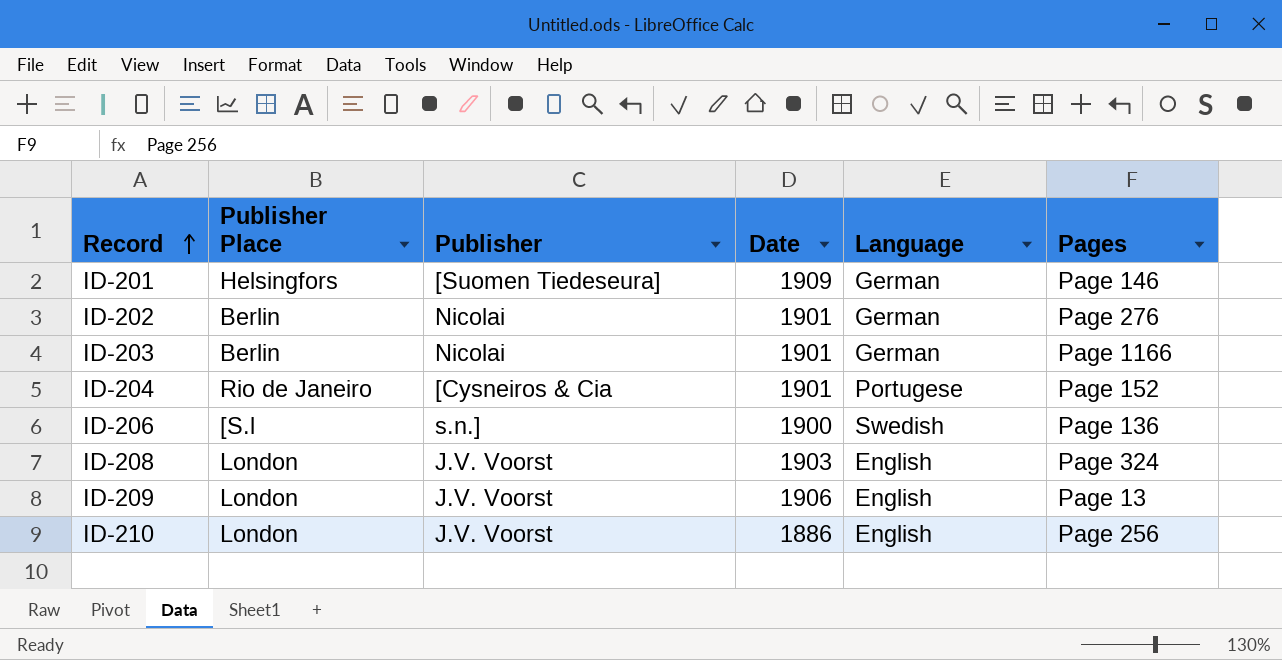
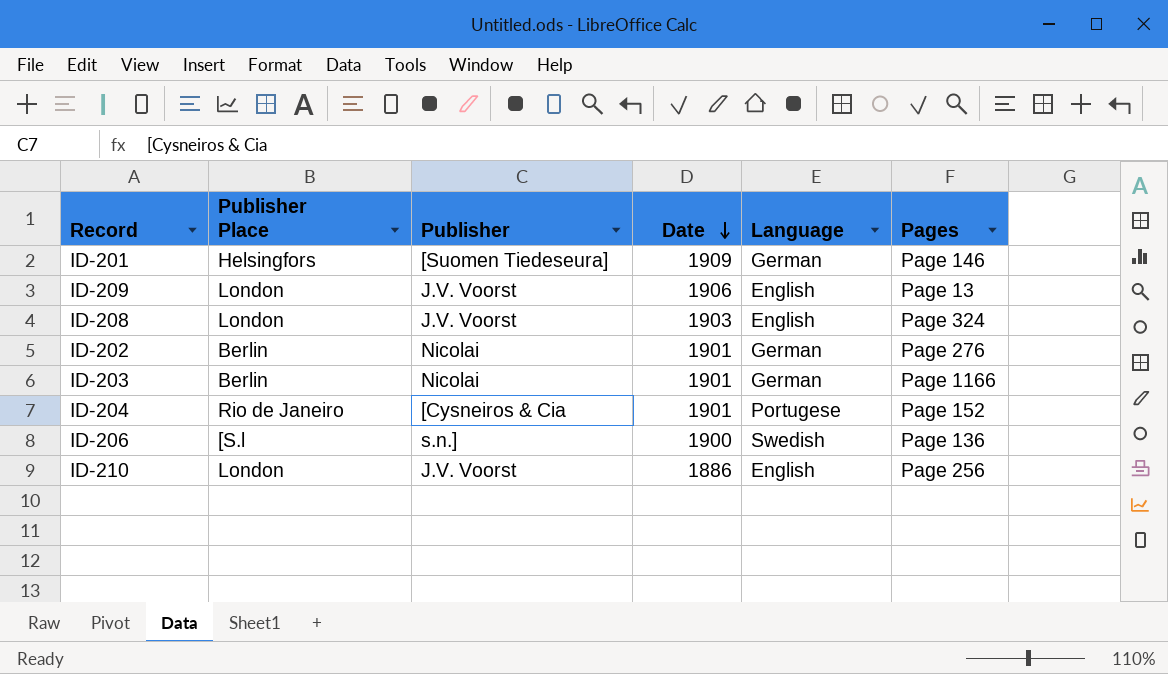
row order: Record ascending -> Date descending

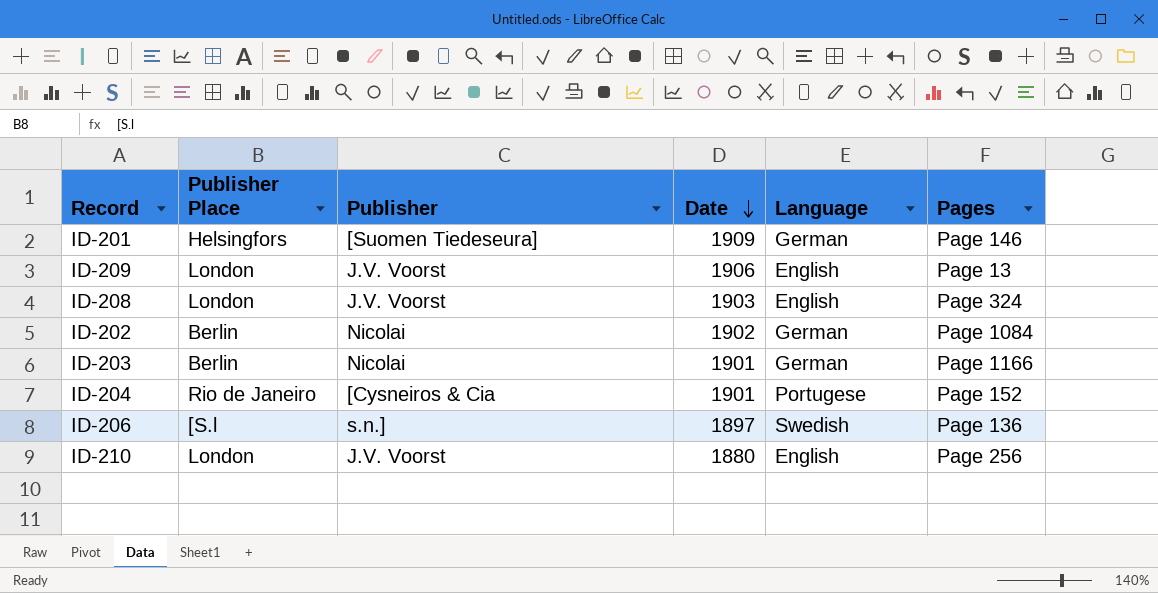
ID-202 | Date: 1901 -> 1902
ID-202 | Pages: Page 276 -> Page 1084
ID-206 | Date: 1900 -> 1897
ID-210 | Date: 1886 -> 1880

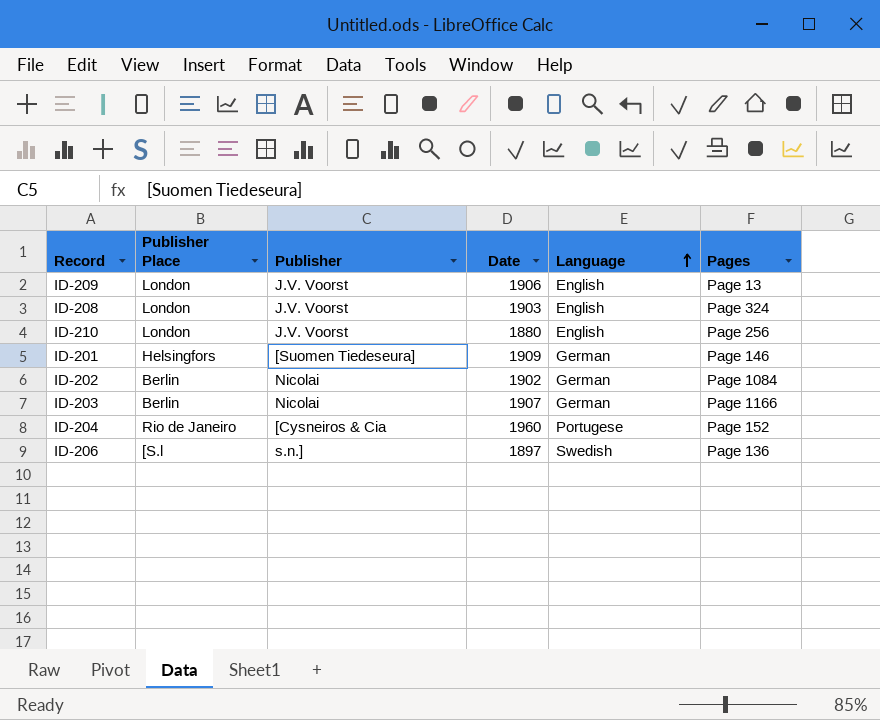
row order: Date descending -> Language ascending
ID-203 | Date: 1901 -> 1907
ID-204 | Date: 1901 -> 1960

